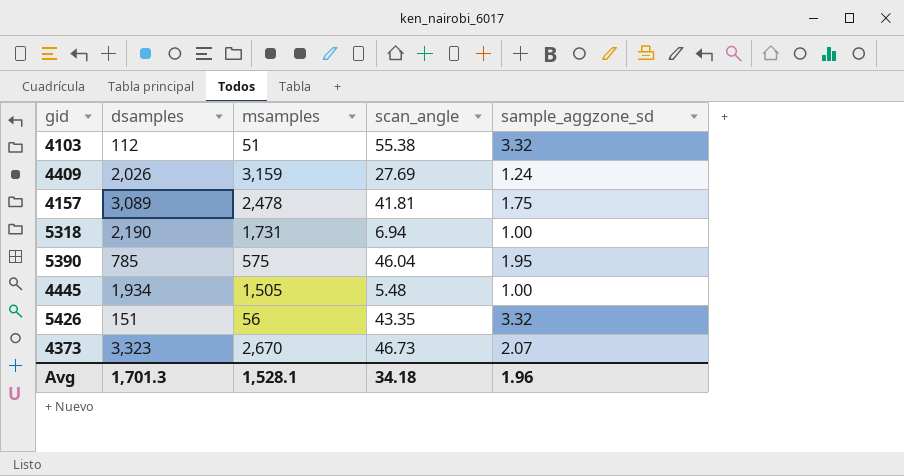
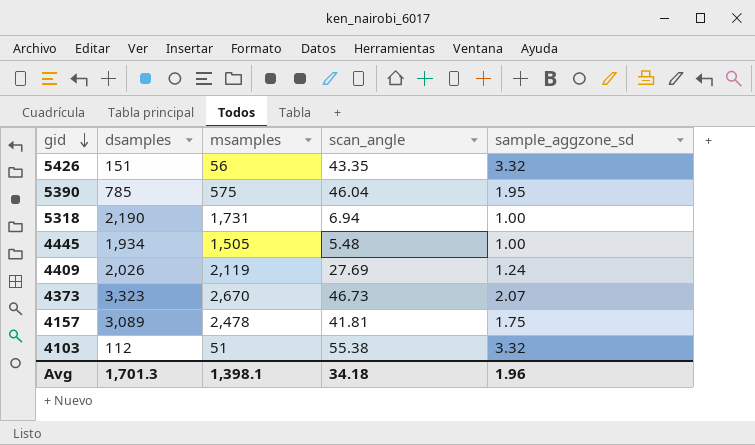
row order: none -> gid descending
4409 | msamples: 3,159 -> 2,119
Avg | msamples: 1,528.1 -> 1,398.1

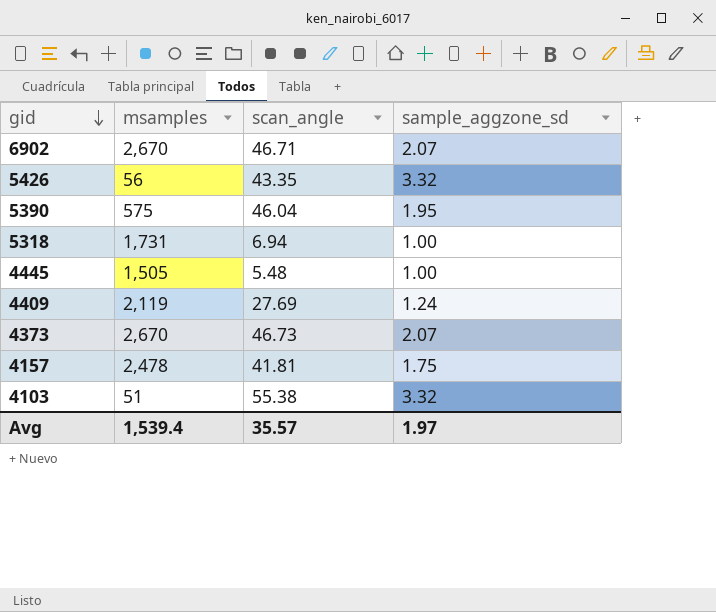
column dsamples | position: 2 -> none
row 6902: none -> 2,670 | 46.71 | 2.07
Avg | msamples: 1,398.1 -> 1,539.4
Avg | scan_angle: 34.18 -> 35.57
Avg | sample_aggzone_sd: 1.96 -> 1.97

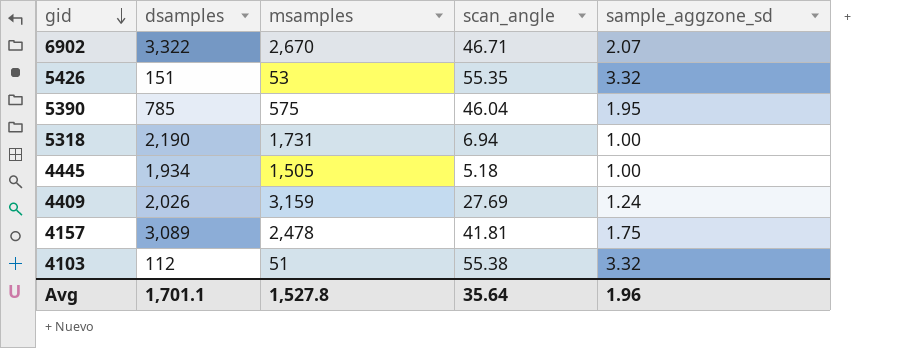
column dsamples | position: none -> 2
row 4373: 2,670 | 46.73 | 2.07 -> none
5426 | msamples: 56 -> 53
5426 | scan_angle: 43.35 -> 55.35
4445 | scan_angle: 5.48 -> 5.18
4409 | msamples: 2,119 -> 3,159
Avg | msamples: 1,539.4 -> 1,527.8
Avg | scan_angle: 35.57 -> 35.64
Avg | sample_aggzone_sd: 1.97 -> 1.96

